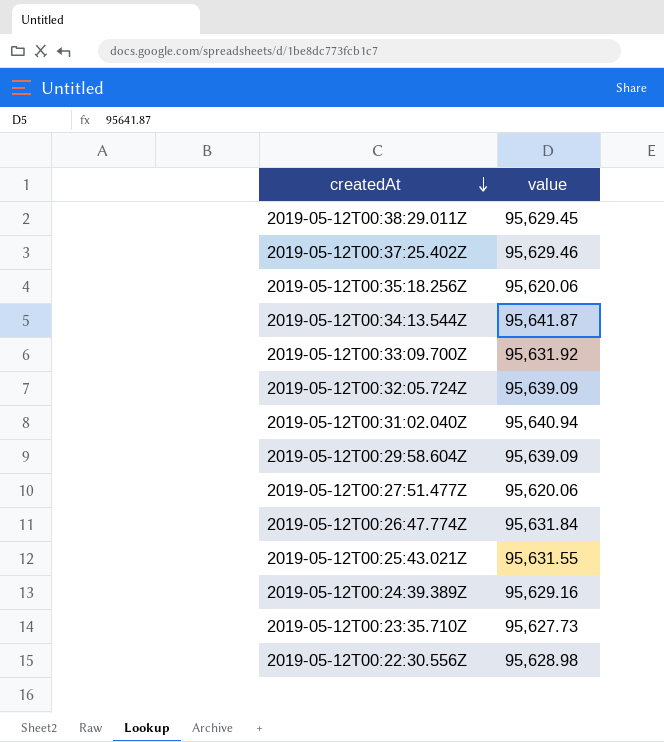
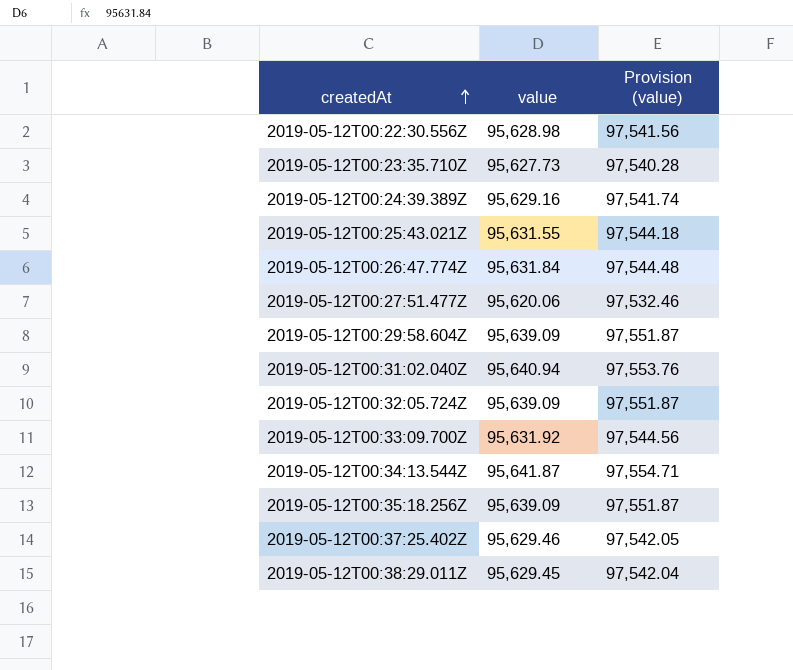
row order: createdAt descending -> createdAt ascending
column Provision (value) | formula: none -> [value] * 1.02
2019-05-12T00:35:18.256Z | value: 95,620.06 -> 95,639.09

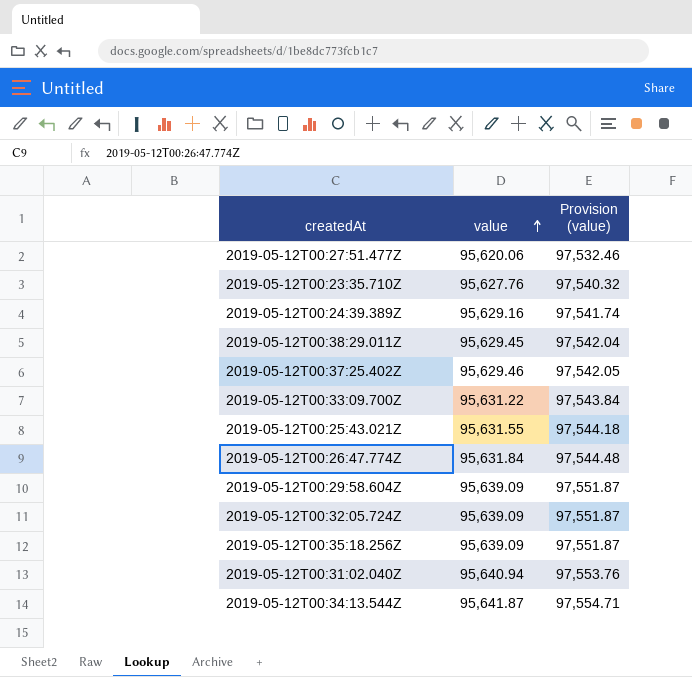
row order: createdAt ascending -> value ascending
row 2019-05-12T00:22:30.556Z: 95,628.98 | 97,541.56 -> none
2019-05-12T00:23:35.710Z | value: 95,627.73 -> 95,627.76
2019-05-12T00:23:35.710Z | Provision (value): 97,540.28 -> 97,540.32
2019-05-12T00:33:09.700Z | value: 95,631.92 -> 95,631.22
2019-05-12T00:33:09.700Z | Provision (value): 97,544.56 -> 97,543.84

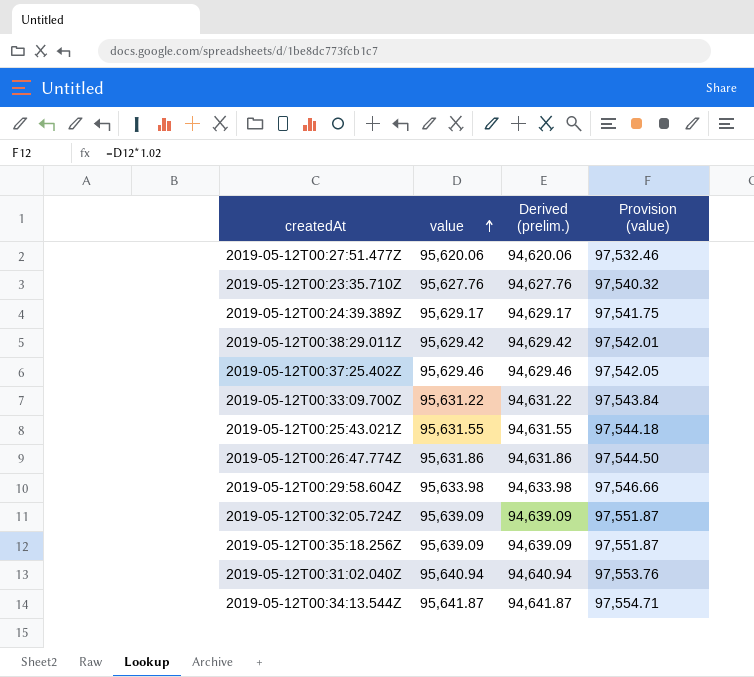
column Derived (prelim.) | formula: none -> [value] - 1000
2019-05-12T00:24:39.389Z | value: 95,629.16 -> 95,629.17
2019-05-12T00:24:39.389Z | Provision (value): 97,541.74 -> 97,541.75
2019-05-12T00:38:29.011Z | value: 95,629.45 -> 95,629.42
2019-05-12T00:38:29.011Z | Provision (value): 97,542.04 -> 97,542.01
2019-05-12T00:26:47.774Z | value: 95,631.84 -> 95,631.86
2019-05-12T00:26:47.774Z | Provision (value): 97,544.48 -> 97,544.50
2019-05-12T00:29:58.604Z | value: 95,639.09 -> 95,633.98
2019-05-12T00:29:58.604Z | Provision (value): 97,551.87 -> 97,546.66

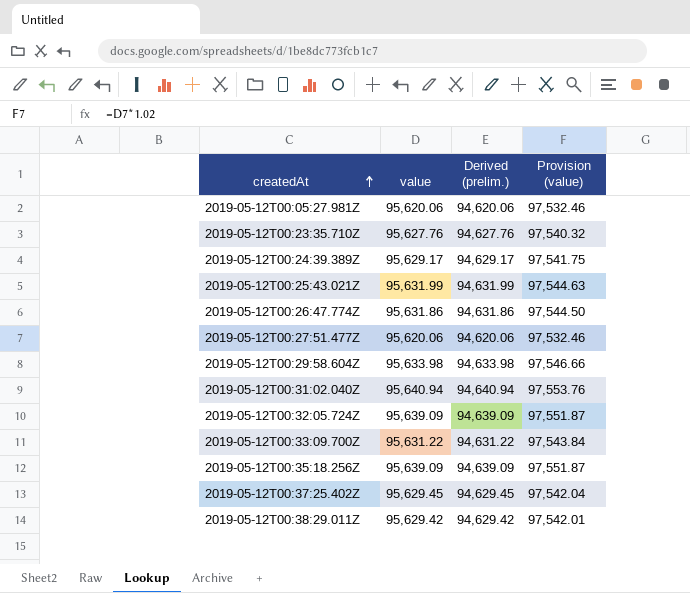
row order: value ascending -> createdAt ascending
row 2019-05-12T00:34:13.544Z: 95,641.87 | 94,641.87 | 97,554.71 -> none
row 2019-05-12T00:05:27.981Z: none -> 95,620.06 | 94,620.06 | 97,532.46
2019-05-12T00:25:43.021Z | value: 95,631.55 -> 95,631.99
2019-05-12T00:25:43.021Z | Derived (prelim.): 94,631.55 -> 94,631.99
2019-05-12T00:25:43.021Z | Provision (value): 97,544.18 -> 97,544.63
2019-05-12T00:37:25.402Z | value: 95,629.46 -> 95,629.45
2019-05-12T00:37:25.402Z | Derived (prelim.): 94,629.46 -> 94,629.45
2019-05-12T00:37:25.402Z | Provision (value): 97,542.05 -> 97,542.04

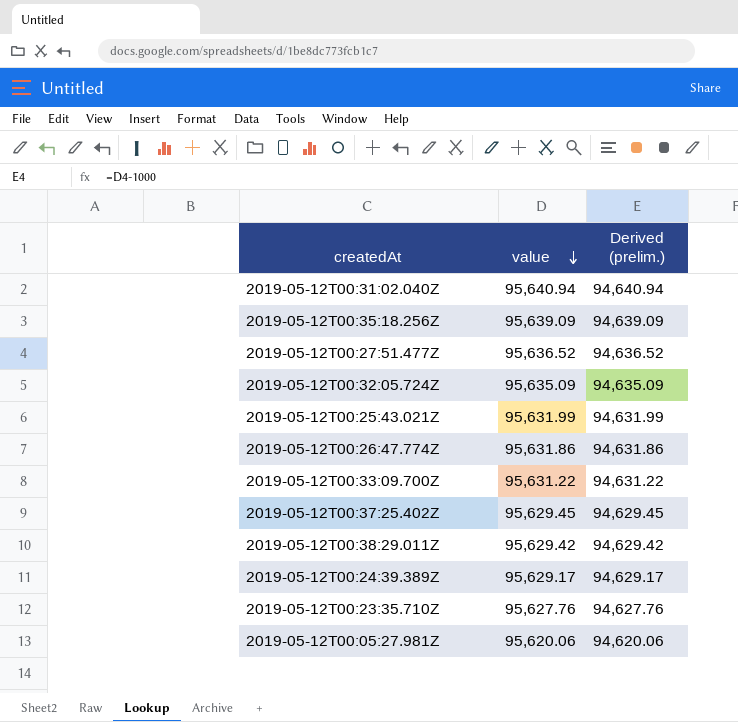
row order: createdAt ascending -> value descending
column Provision (value) | formula: [value] * 1.02 -> none
row 2019-05-12T00:29:58.604Z: 95,633.98 | 94,633.98 | 97,546.66 -> none
2019-05-12T00:27:51.477Z | value: 95,620.06 -> 95,636.52
2019-05-12T00:27:51.477Z | Derived (prelim.): 94,620.06 -> 94,636.52
2019-05-12T00:32:05.724Z | value: 95,639.09 -> 95,635.09
2019-05-12T00:32:05.724Z | Derived (prelim.): 94,639.09 -> 94,635.09

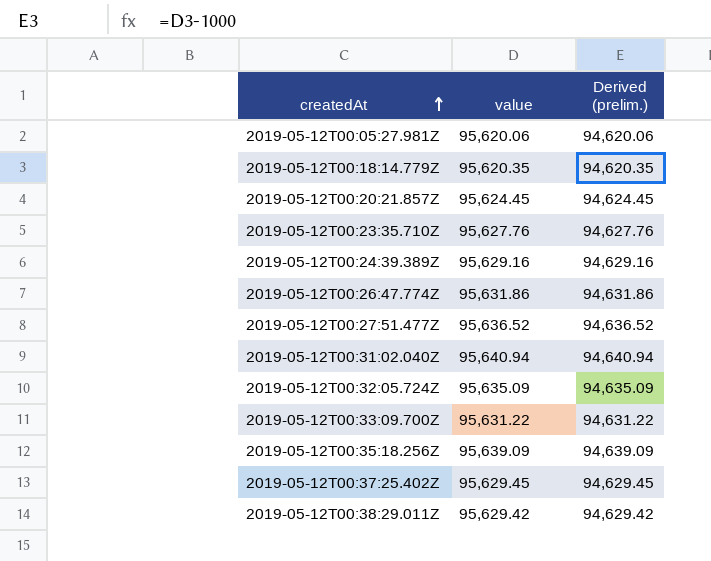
row order: value descending -> createdAt ascending
row 2019-05-12T00:25:43.021Z: 95,631.99 | 94,631.99 -> none
row 2019-05-12T00:18:14.779Z: none -> 95,620.35 | 94,620.35
row 2019-05-12T00:20:21.857Z: none -> 95,624.45 | 94,624.45
2019-05-12T00:24:39.389Z | value: 95,629.17 -> 95,629.16
2019-05-12T00:24:39.389Z | Derived (prelim.): 94,629.17 -> 94,629.16

